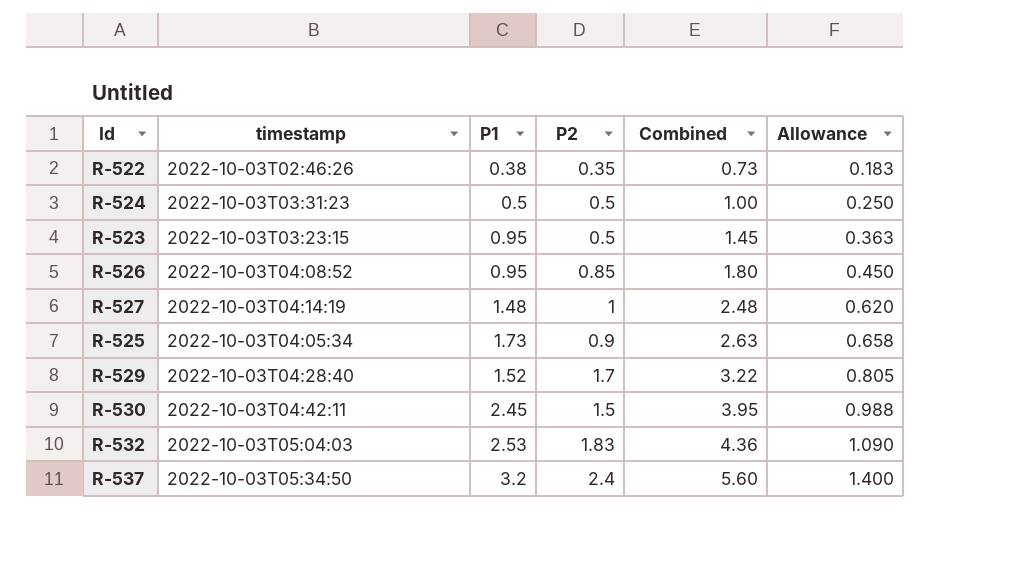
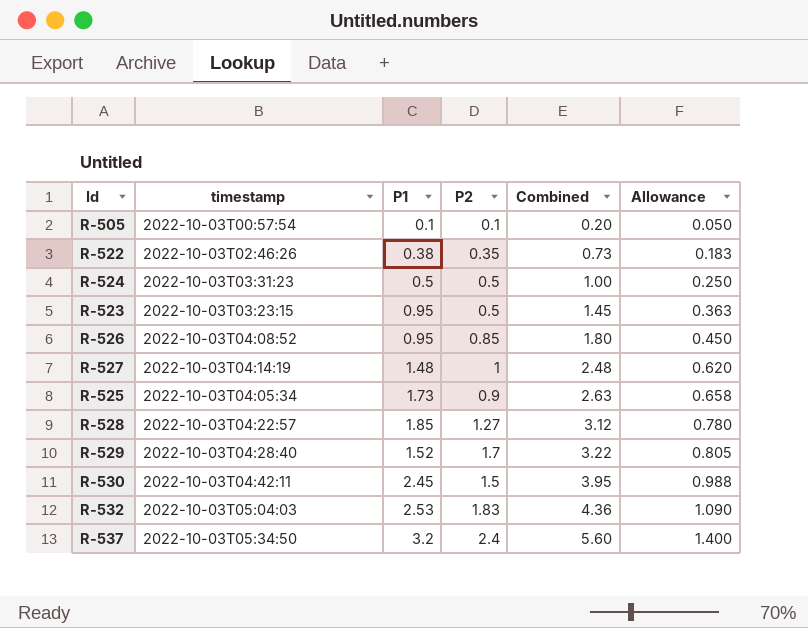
row R-505: none -> 2022-10-03T00:57:54 | 0.1 | 0.1 | 0.20 | 0.050
row R-528: none -> 2022-10-03T04:22:57 | 1.85 | 1.27 | 3.12 | 0.780

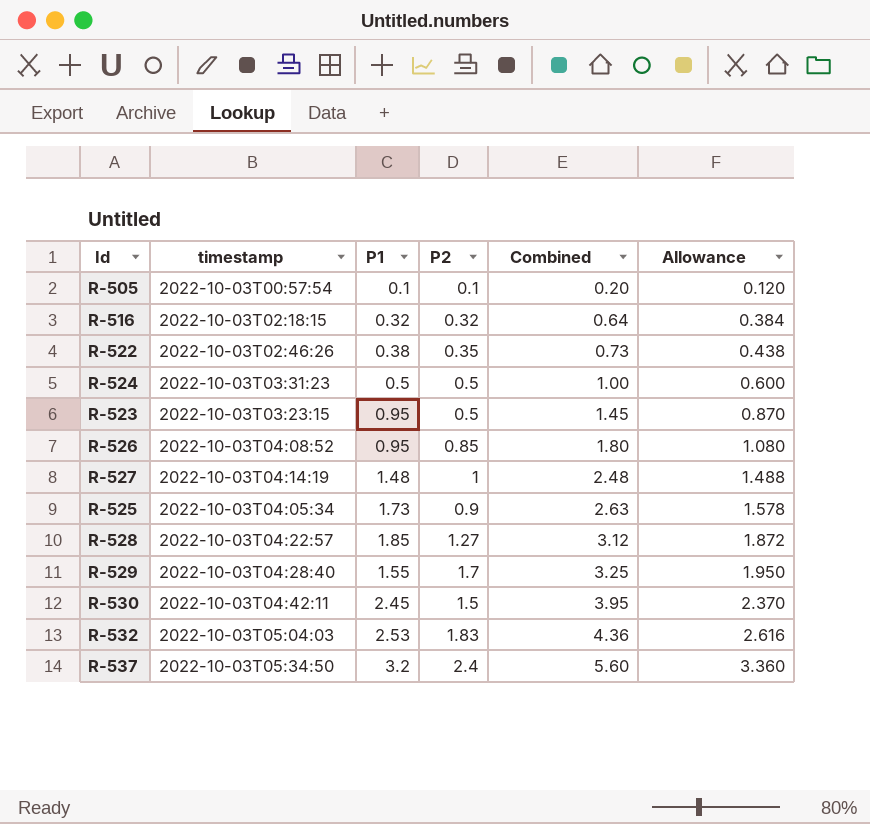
column Allowance | formula: [Combined] * 0.25 -> [Combined] * 0.6
row R-516: none -> 2022-10-03T02:18:15 | 0.32 | 0.32 | 0.64 | 0.384
R-529 | P1: 1.52 -> 1.55
R-529 | Combined: 3.22 -> 3.25

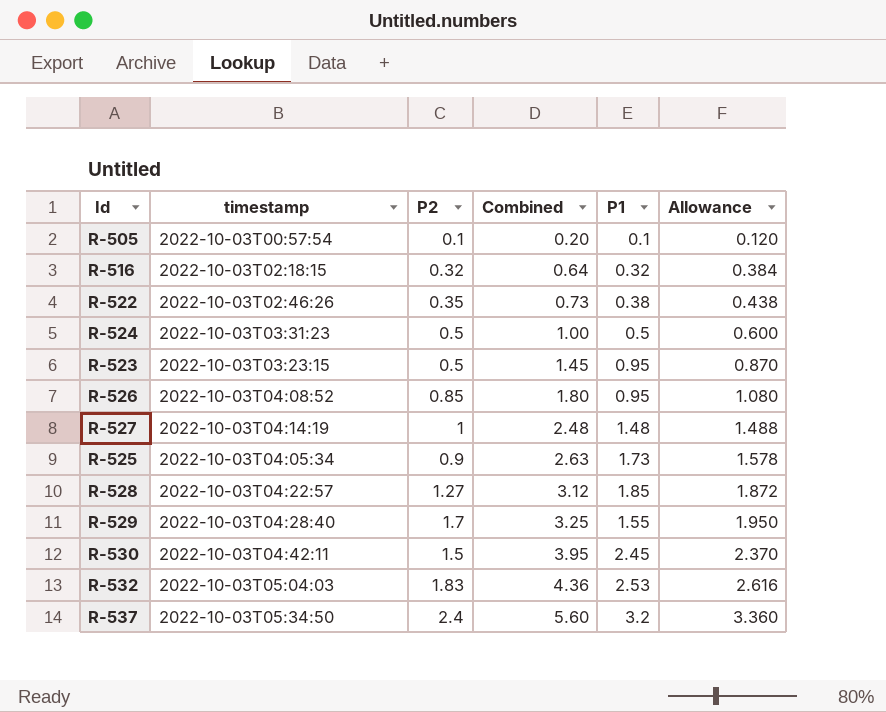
column P1 | position: 3 -> 5

